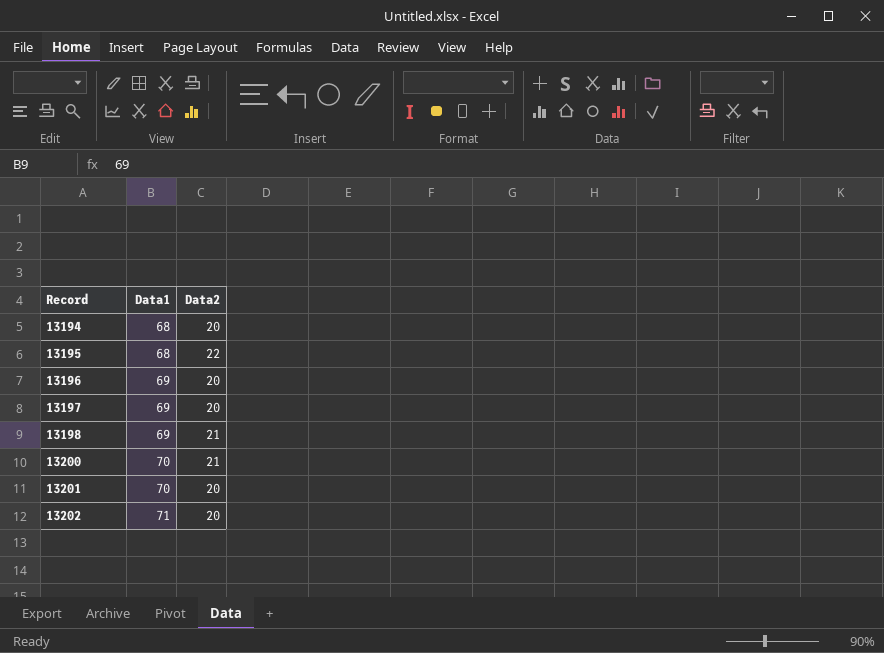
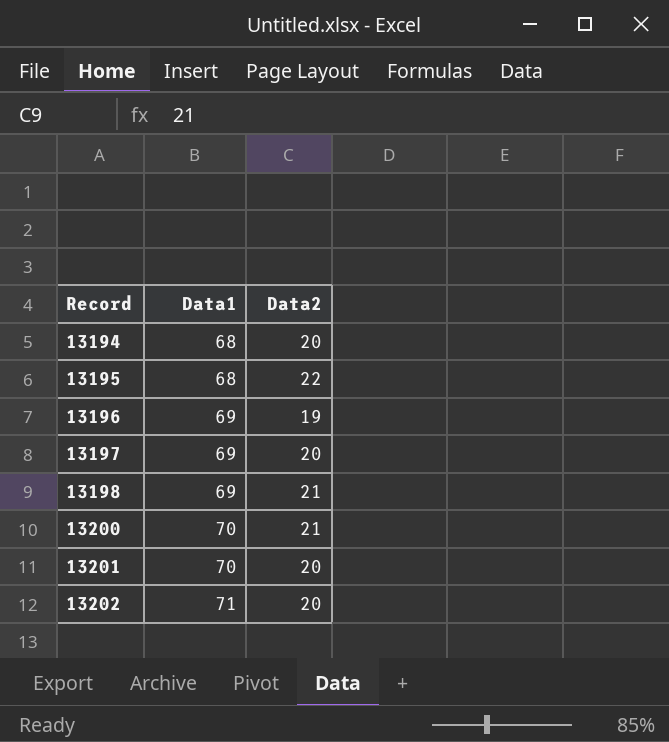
13196 | Data2: 20 -> 19

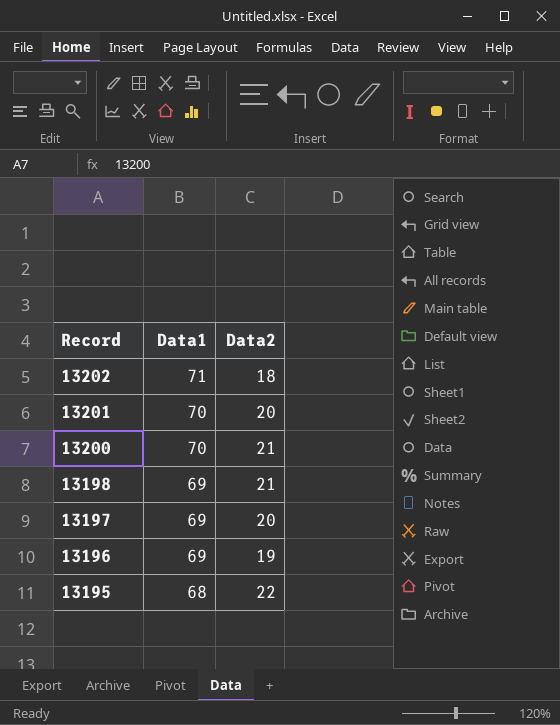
row order: Record ascending -> Record descending
row 13194: 68 | 20 -> none
13202 | Data2: 20 -> 18

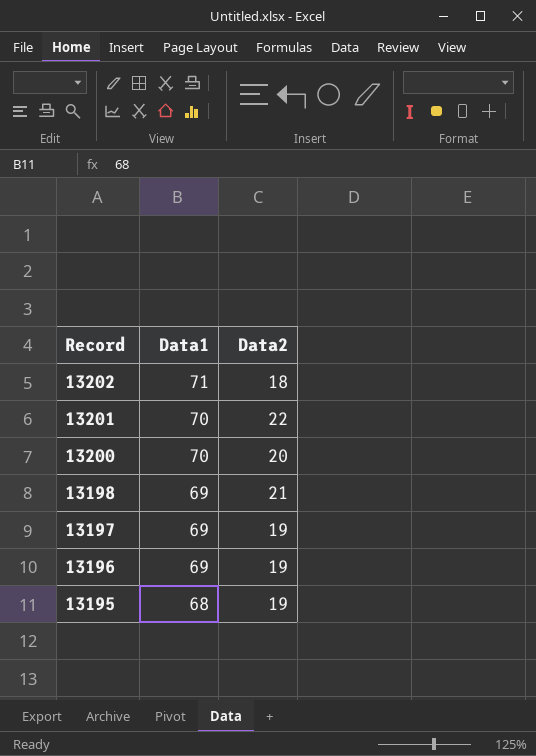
13201 | Data2: 20 -> 22
13200 | Data2: 21 -> 20
13197 | Data2: 20 -> 19
13195 | Data2: 22 -> 19

